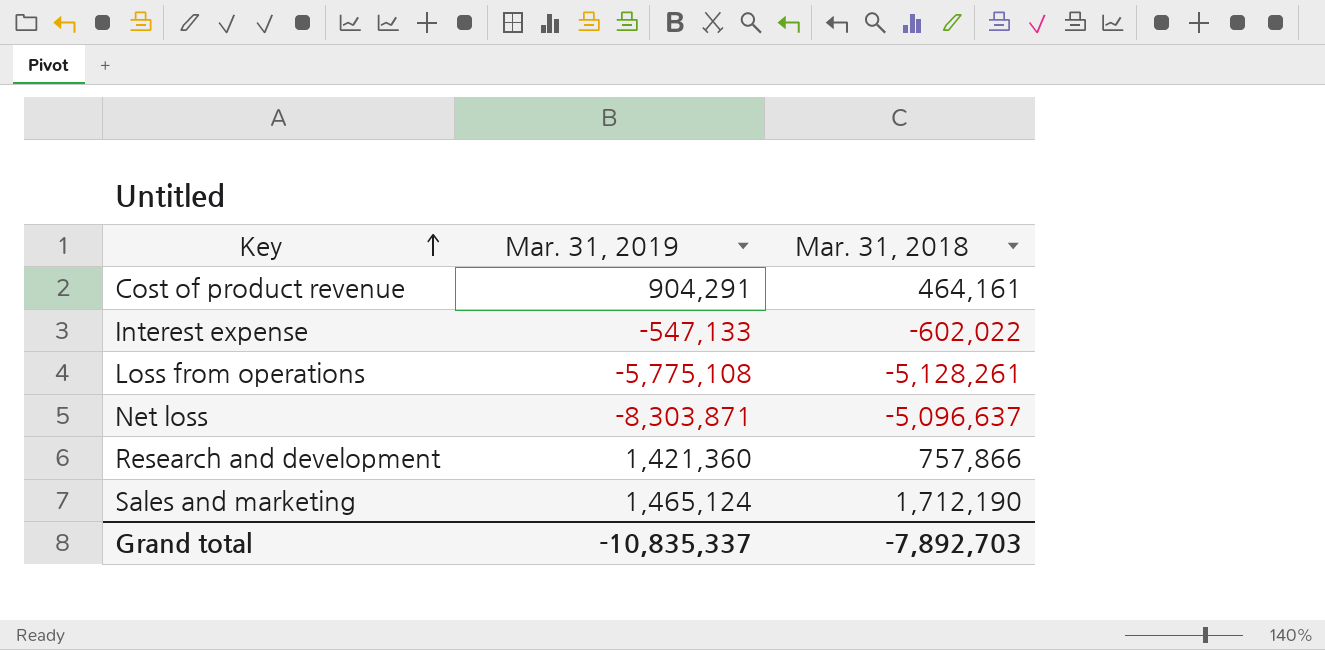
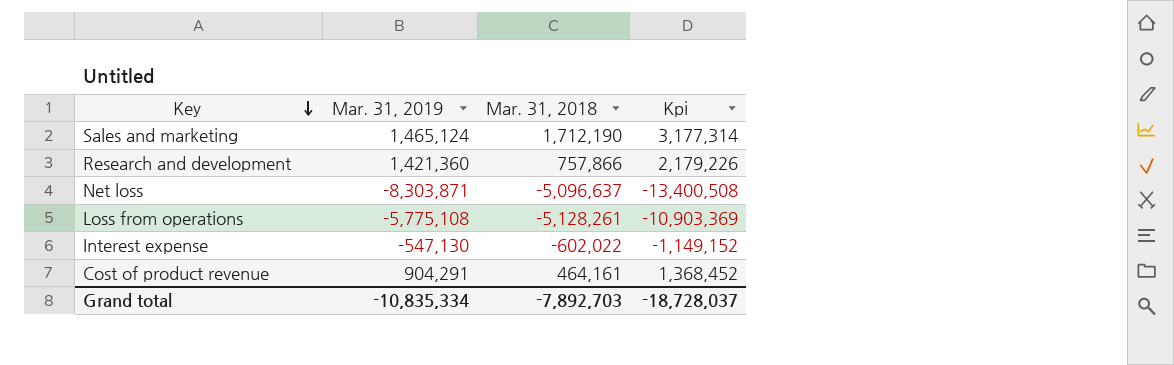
row order: Key ascending -> Key descending
column Kpi | formula: none -> [Mar. 31, 2019] + [Mar. 31, 2018]
Interest expense | Mar. 31, 2019: -547,133 -> -547,130
Grand total | Mar. 31, 2019: -10,835,337 -> -10,835,334

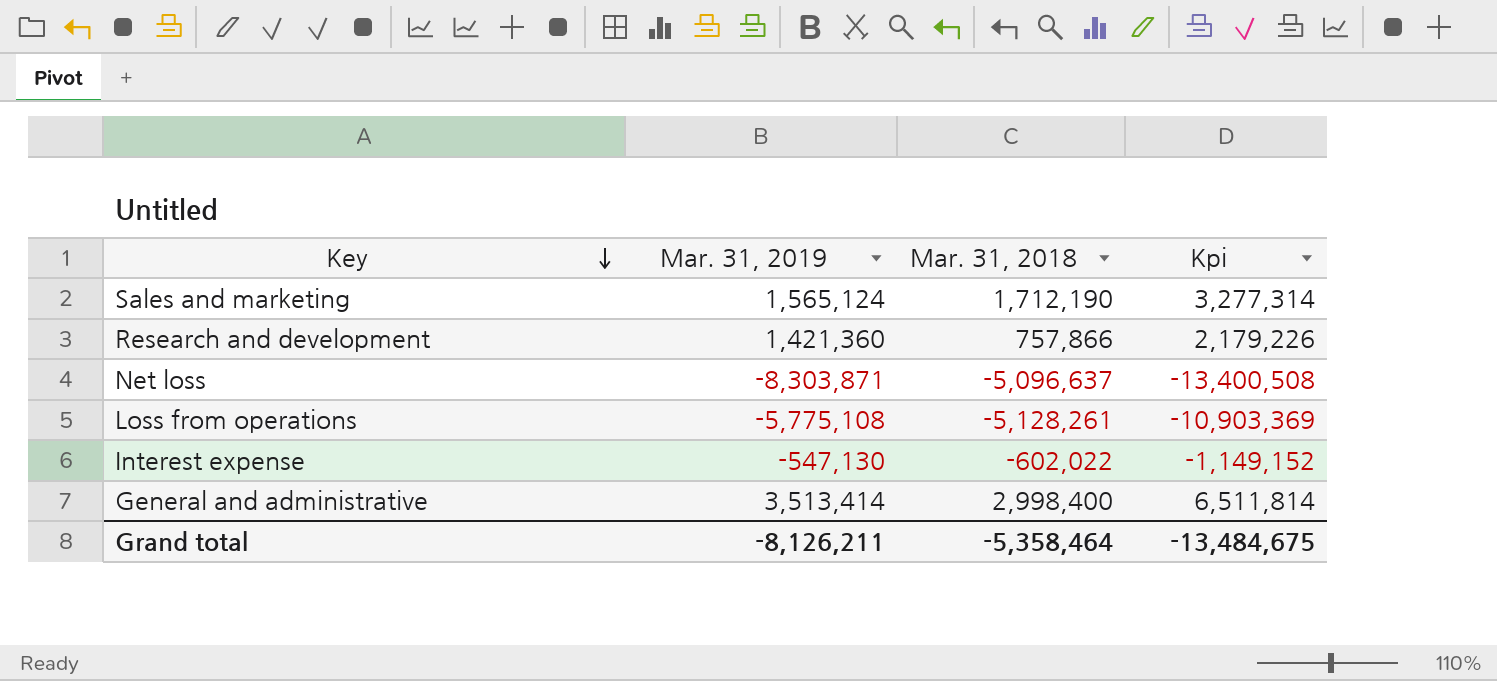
row Cost of product revenue: 904,291 | 464,161 | 1,368,452 -> none
Sales and marketing | Mar. 31, 2019: 1,465,124 -> 1,565,124
Sales and marketing | Kpi: 3,177,314 -> 3,277,314
row General and administrative: none -> 3,513,414 | 2,998,400 | 6,511,814
Grand total | Mar. 31, 2019: -10,835,334 -> -8,126,211
Grand total | Mar. 31, 2018: -7,892,703 -> -5,358,464
Grand total | Kpi: -18,728,037 -> -13,484,675

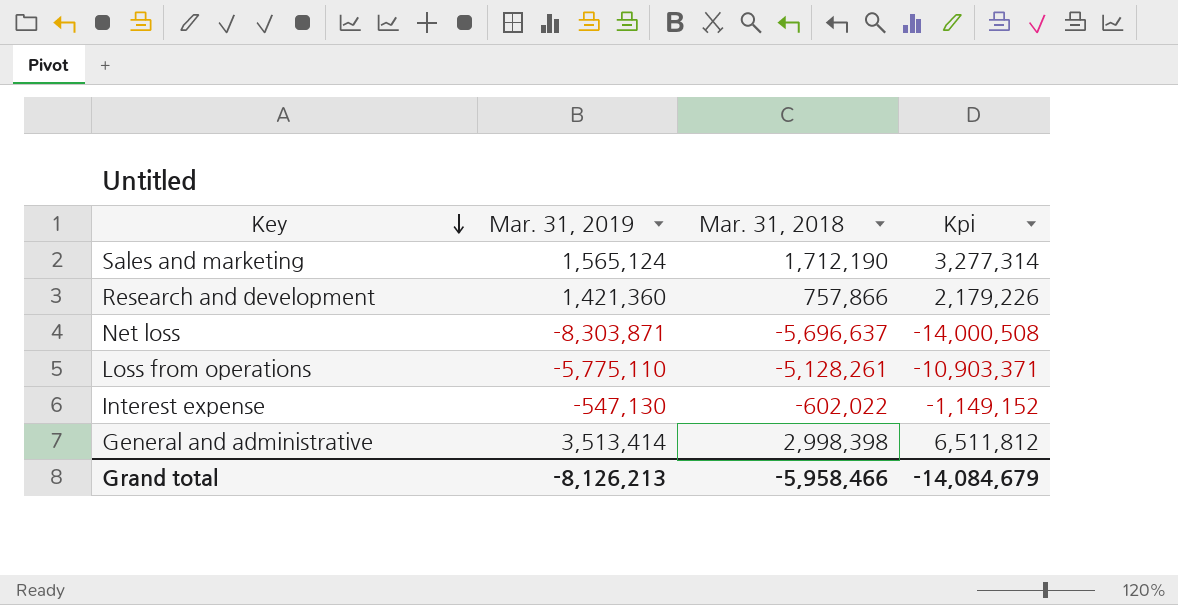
Net loss | Mar. 31, 2018: -5,096,637 -> -5,696,637
Net loss | Kpi: -13,400,508 -> -14,000,508
Loss from operations | Mar. 31, 2019: -5,775,108 -> -5,775,110
Loss from operations | Kpi: -10,903,369 -> -10,903,371
General and administrative | Mar. 31, 2018: 2,998,400 -> 2,998,398
General and administrative | Kpi: 6,511,814 -> 6,511,812
Grand total | Mar. 31, 2019: -8,126,211 -> -8,126,213
Grand total | Mar. 31, 2018: -5,358,464 -> -5,958,466
Grand total | Kpi: -13,484,675 -> -14,084,679

